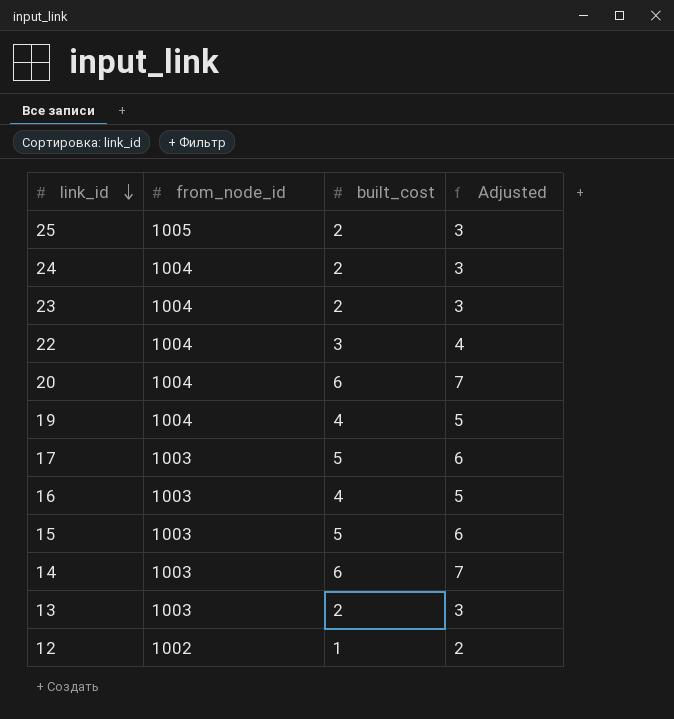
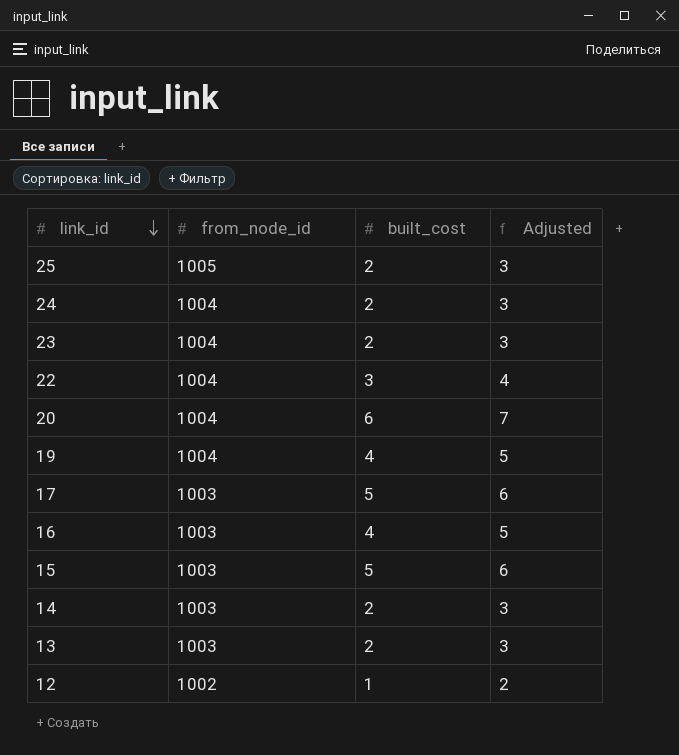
14 | built_cost: 6 -> 2
14 | Adjusted: 7 -> 3

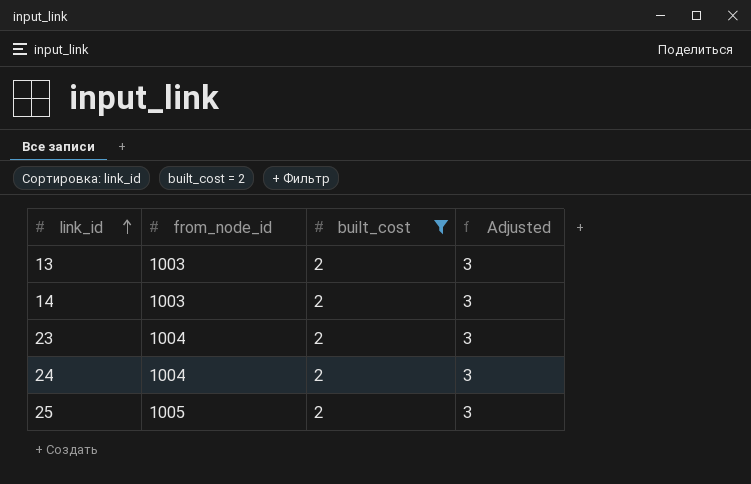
filter: none -> built_cost = 2
row order: link_id descending -> link_id ascending

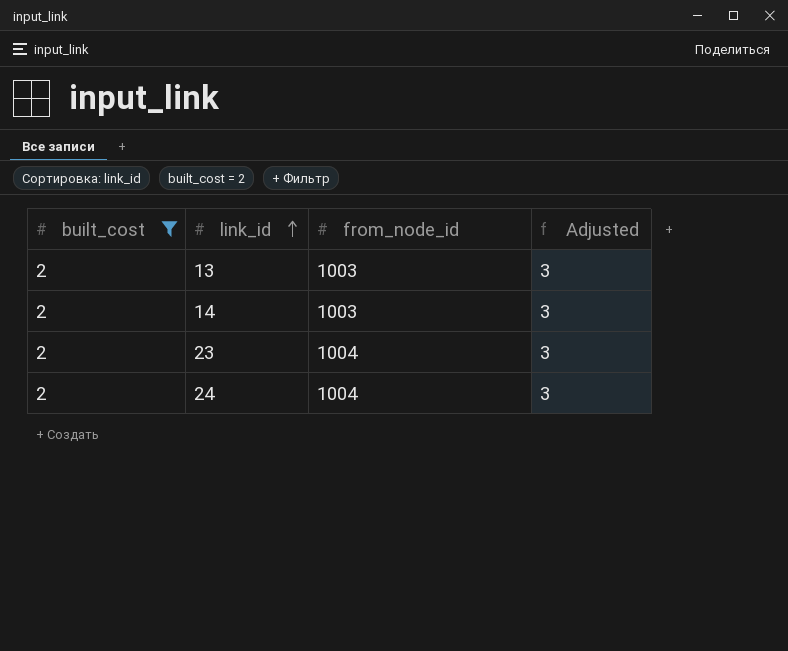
column built_cost | position: 3 -> 1
row 25: 1005 | 2 | 3 -> none

